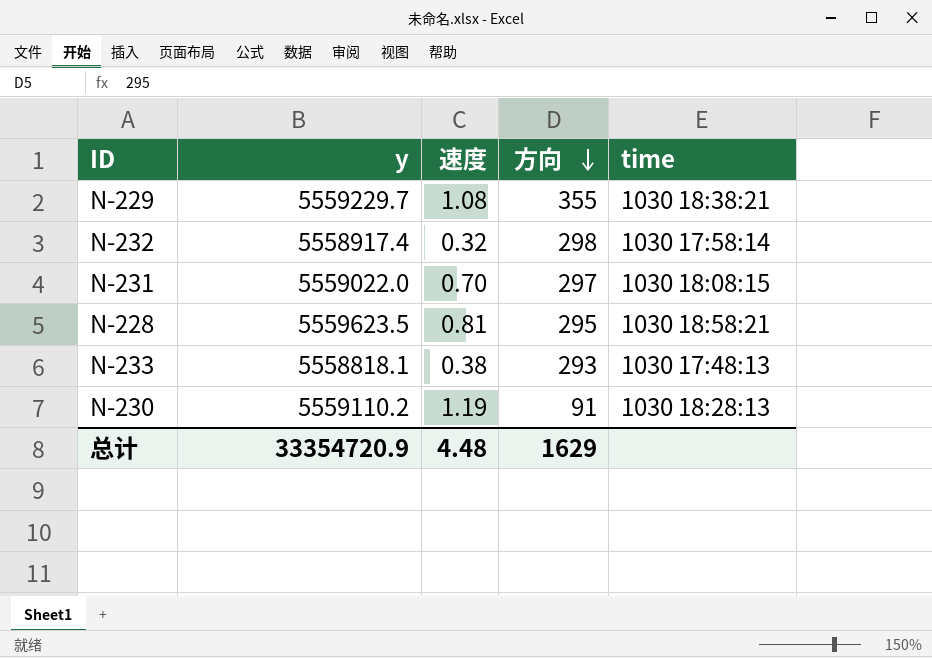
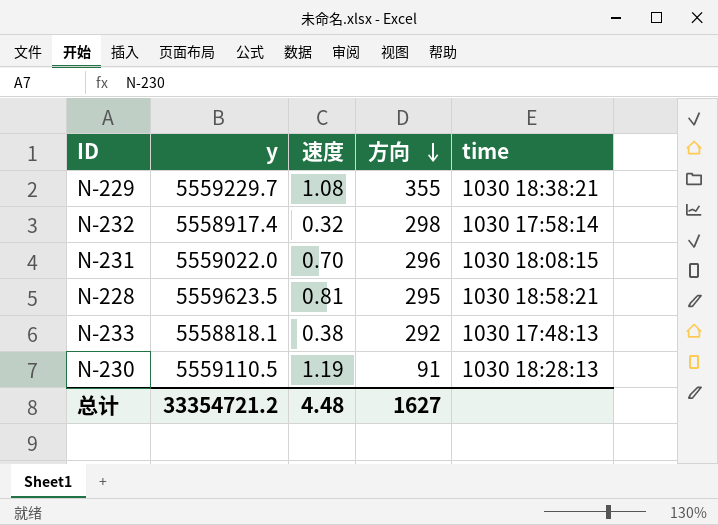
N-231 | 方向: 297 -> 296
N-233 | 方向: 293 -> 292
N-230 | y: 5559110.2 -> 5559110.5
总计 | y: 33354720.9 -> 33354721.2
总计 | 方向: 1629 -> 1627

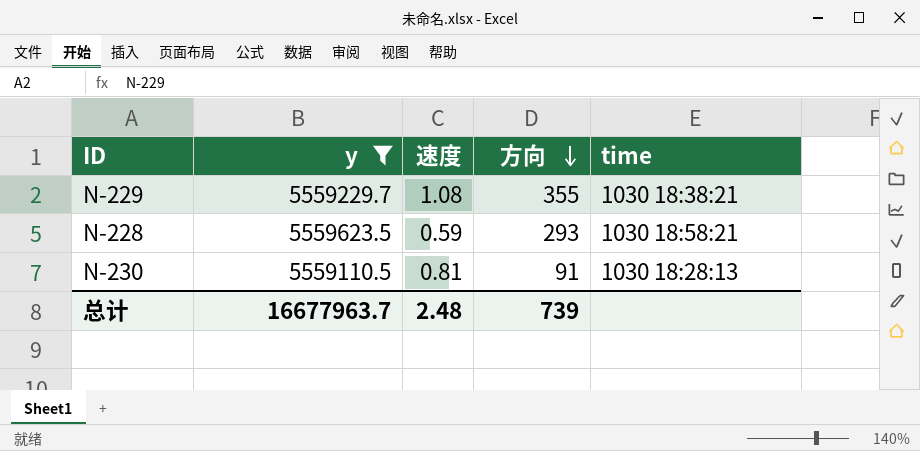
filter: none -> y >= 5559110.5
N-228 | 速度: 0.81 -> 0.59
N-228 | 方向: 295 -> 293
N-230 | 速度: 1.19 -> 0.81
总计 | y: 33354721.2 -> 16677963.7
总计 | 速度: 4.48 -> 2.48
总计 | 方向: 1627 -> 739

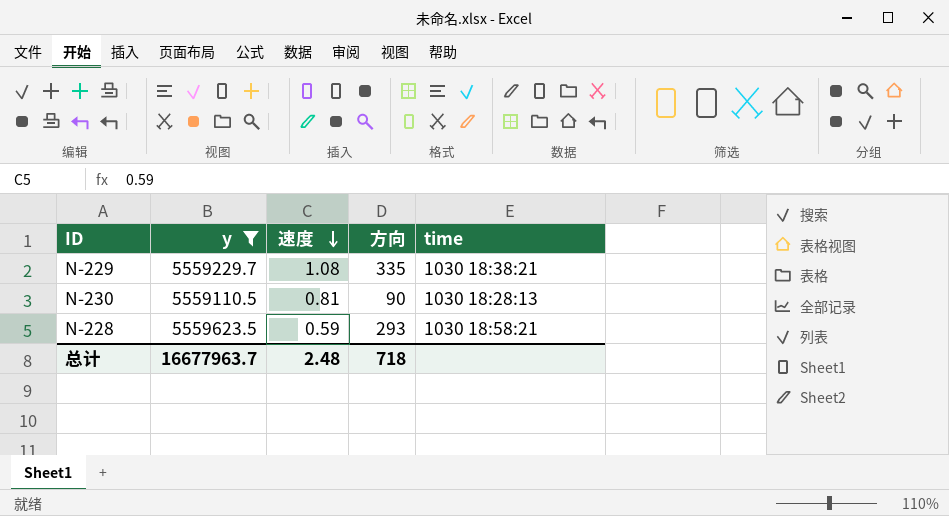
row order: 方向 descending -> 速度 descending
N-229 | 方向: 355 -> 335
N-230 | 方向: 91 -> 90
总计 | 方向: 739 -> 718

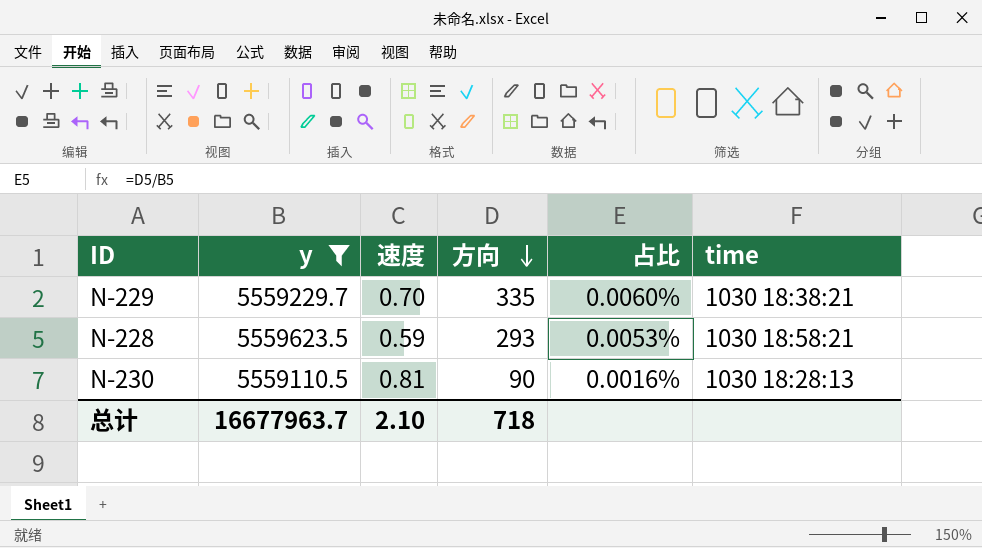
row order: 速度 descending -> 方向 descending
column 占比 | formula: none -> [方向] / [y]
N-229 | 速度: 1.08 -> 0.70
总计 | 速度: 2.48 -> 2.10

